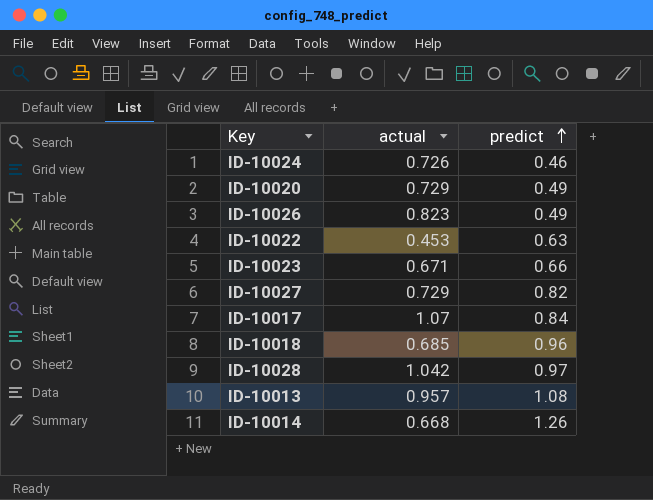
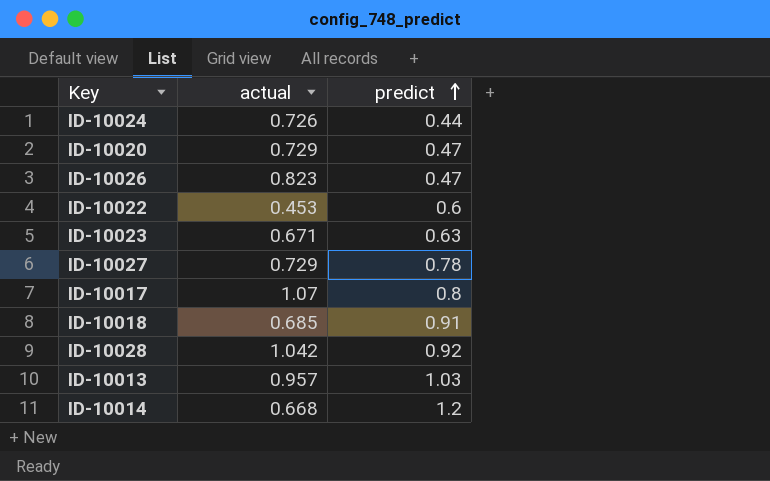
ID-10024 | predict: 0.46 -> 0.44
ID-10020 | predict: 0.49 -> 0.47
ID-10026 | predict: 0.49 -> 0.47
ID-10022 | predict: 0.63 -> 0.6
ID-10023 | predict: 0.66 -> 0.63
ID-10027 | predict: 0.82 -> 0.78
ID-10017 | predict: 0.84 -> 0.8
ID-10018 | predict: 0.96 -> 0.91
ID-10028 | predict: 0.97 -> 0.92
ID-10013 | predict: 1.08 -> 1.03
ID-10014 | predict: 1.26 -> 1.2

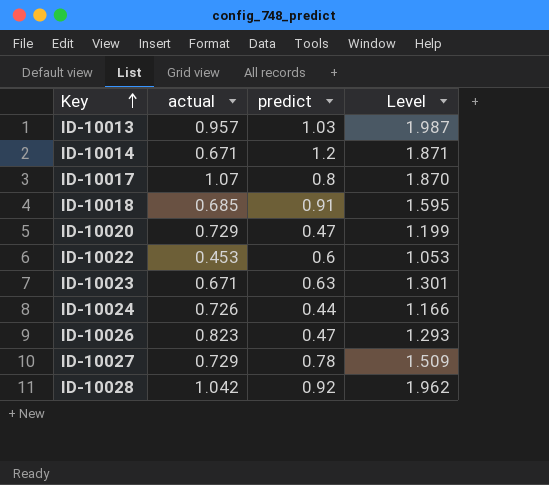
row order: predict ascending -> Key ascending
column Level | formula: none -> [actual] + [predict]
ID-10014 | actual: 0.668 -> 0.671

